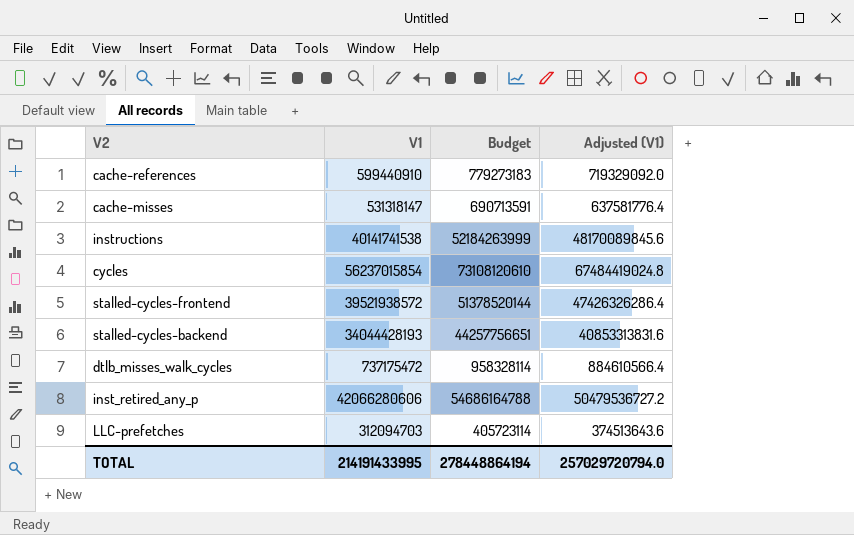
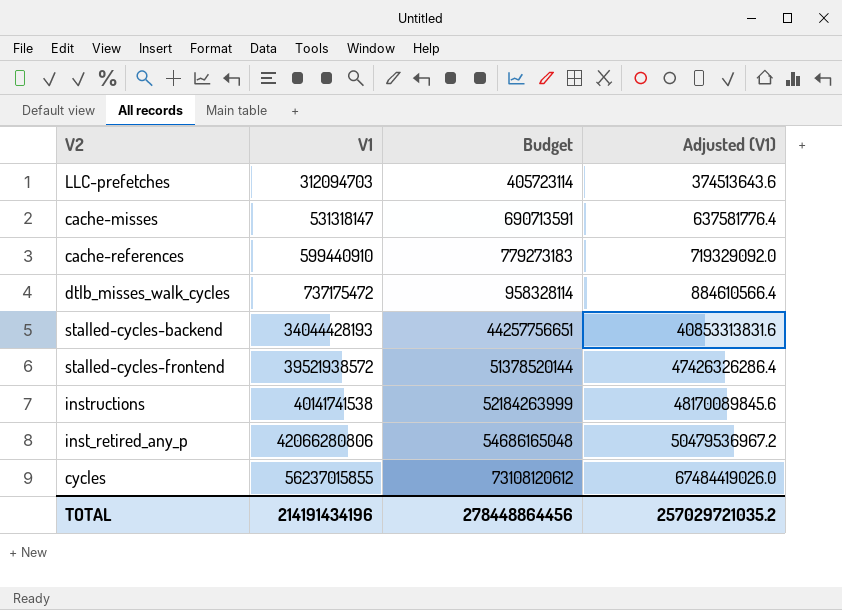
row order: none -> V1 ascending
inst_retired_any_p | V1: 42066280606 -> 42066280806
inst_retired_any_p | Budget: 54686164788 -> 54686165048
inst_retired_any_p | Adjusted (V1): 50479536727.2 -> 50479536967.2
cycles | V1: 56237015854 -> 56237015855
cycles | Budget: 73108120610 -> 73108120612
cycles | Adjusted (V1): 67484419024.8 -> 67484419026.0
TOTAL | V1: 214191433995 -> 214191434196
TOTAL | Budget: 278448864194 -> 278448864456
TOTAL | Adjusted (V1): 257029720794.0 -> 257029721035.2

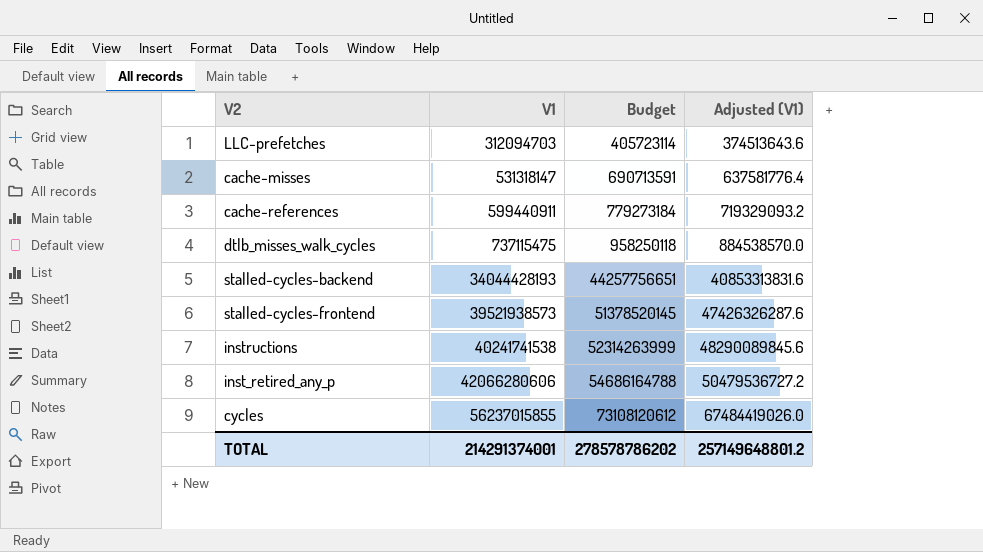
cache-references | V1: 599440910 -> 599440911
cache-references | Budget: 779273183 -> 779273184
cache-references | Adjusted (V1): 719329092.0 -> 719329093.2
dtlb_misses_walk_cycles | V1: 737175472 -> 737115475
dtlb_misses_walk_cycles | Budget: 958328114 -> 958250118
dtlb_misses_walk_cycles | Adjusted (V1): 884610566.4 -> 884538570.0
stalled-cycles-frontend | V1: 39521938572 -> 39521938573
stalled-cycles-frontend | Budget: 51378520144 -> 51378520145
stalled-cycles-frontend | Adjusted (V1): 47426326286.4 -> 47426326287.6
instructions | V1: 40141741538 -> 40241741538
instructions | Budget: 52184263999 -> 52314263999
instructions | Adjusted (V1): 48170089845.6 -> 48290089845.6
inst_retired_any_p | V1: 42066280806 -> 42066280606
inst_retired_any_p | Budget: 54686165048 -> 54686164788
inst_retired_any_p | Adjusted (V1): 50479536967.2 -> 50479536727.2
TOTAL | V1: 214191434196 -> 214291374001
TOTAL | Budget: 278448864456 -> 278578786202
TOTAL | Adjusted (V1): 257029721035.2 -> 257149648801.2

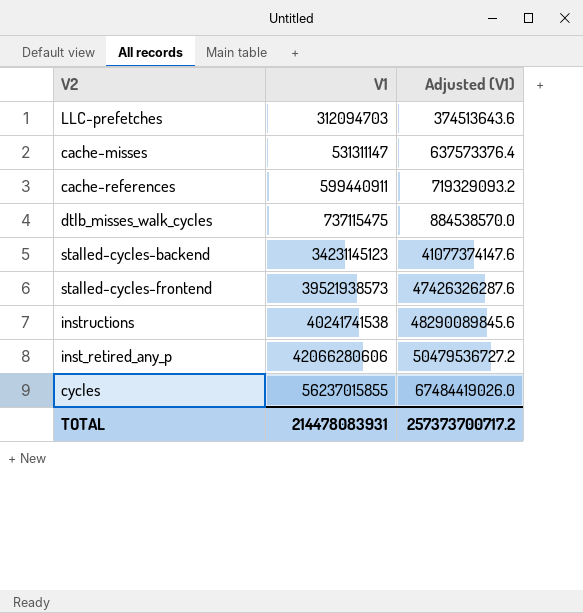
column Budget | formula: [V1] * 1.3 -> none
cache-misses | V1: 531318147 -> 531311147
cache-misses | Adjusted (V1): 637581776.4 -> 637573376.4
stalled-cycles-backend | V1: 34044428193 -> 34231145123
stalled-cycles-backend | Adjusted (V1): 40853313831.6 -> 41077374147.6
TOTAL | V1: 214291374001 -> 214478083931
TOTAL | Adjusted (V1): 257149648801.2 -> 257373700717.2

